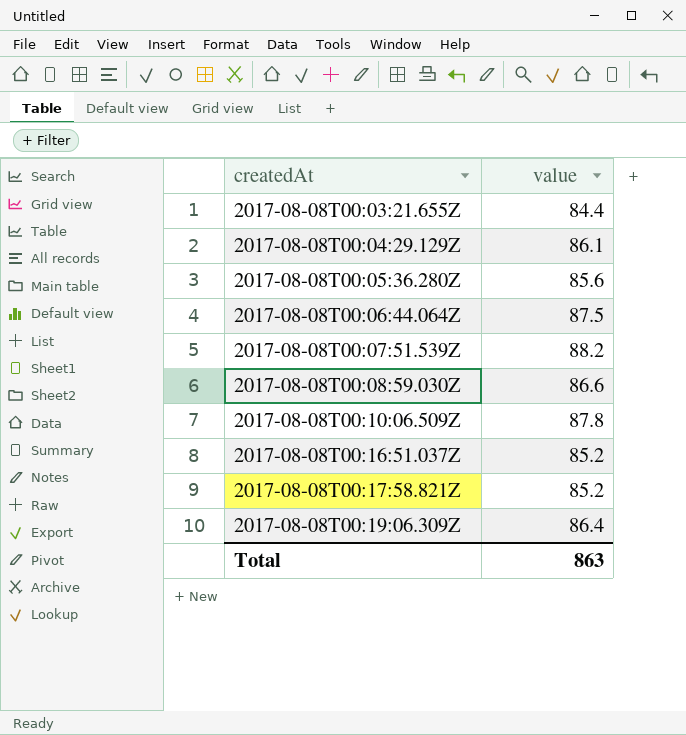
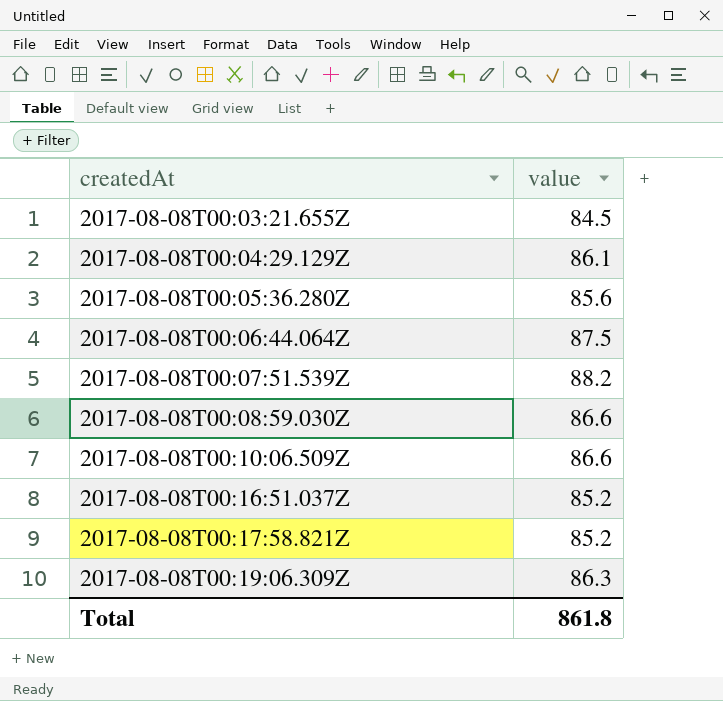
2017-08-08T00:03:21.655Z | value: 84.4 -> 84.5
2017-08-08T00:10:06.509Z | value: 87.8 -> 86.6
2017-08-08T00:19:06.309Z | value: 86.4 -> 86.3
Total | value: 863 -> 861.8

